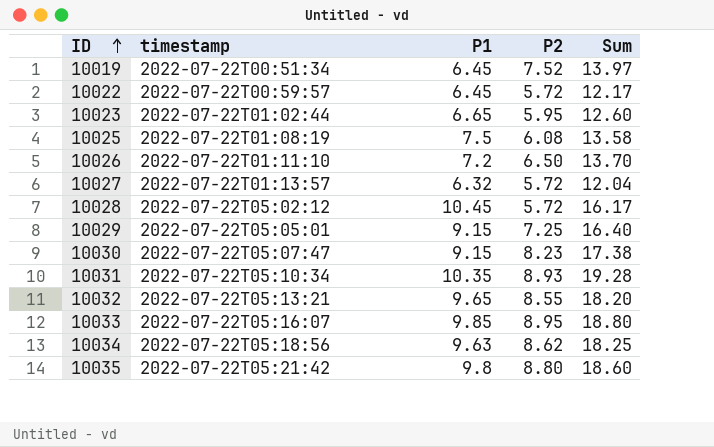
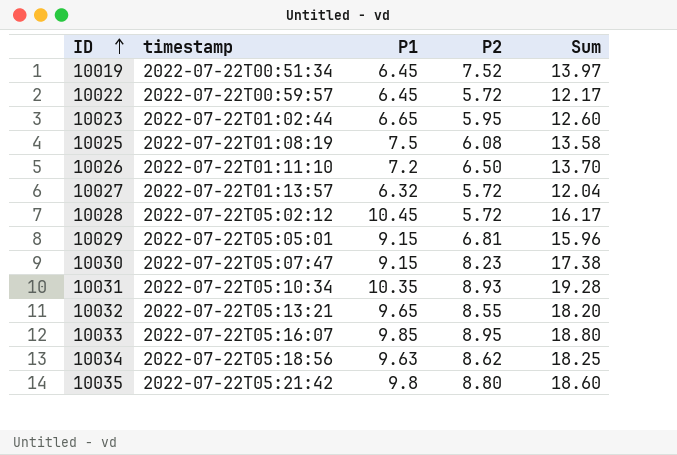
10029 | P2: 7.25 -> 6.81
10029 | Sum: 16.40 -> 15.96

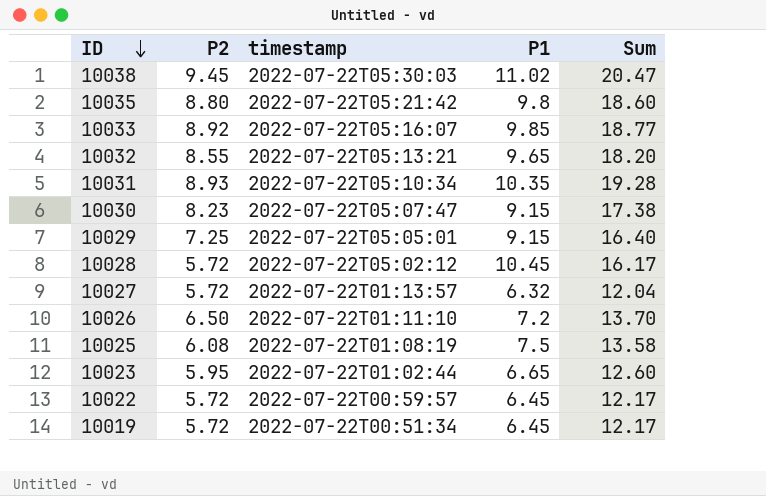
row order: ID ascending -> ID descending
column P2 | position: 4 -> 2
row 10034: 2022-07-22T05:18:56 | 9.63 | 8.62 | 18.25 -> none
row 10038: none -> 9.45 | 2022-07-22T05:30:03 | 11.02 | 20.47
10033 | P2: 8.95 -> 8.92
10033 | Sum: 18.80 -> 18.77
10029 | P2: 6.81 -> 7.25
10029 | Sum: 15.96 -> 16.40
10019 | P2: 7.52 -> 5.72
10019 | Sum: 13.97 -> 12.17

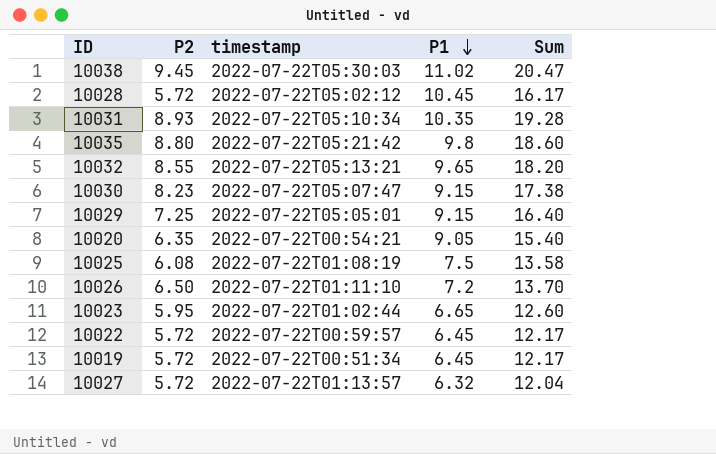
row order: ID descending -> P1 descending
row 10033: 8.92 | 2022-07-22T05:16:07 | 9.85 | 18.77 -> none
row 10020: none -> 6.35 | 2022-07-22T00:54:21 | 9.05 | 15.40

